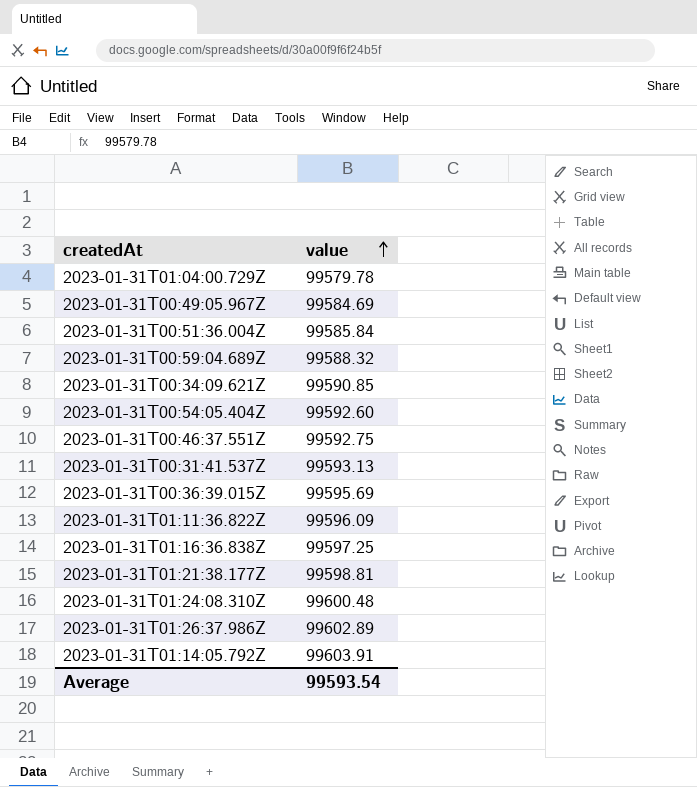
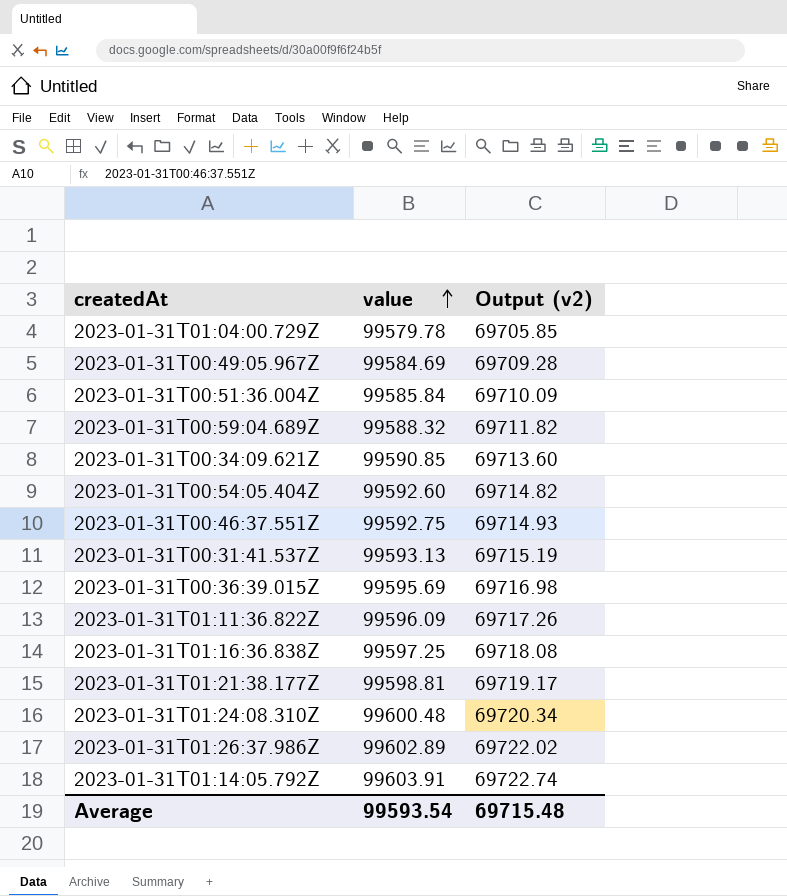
column Output (v2) | formula: none -> [value] * 0.7

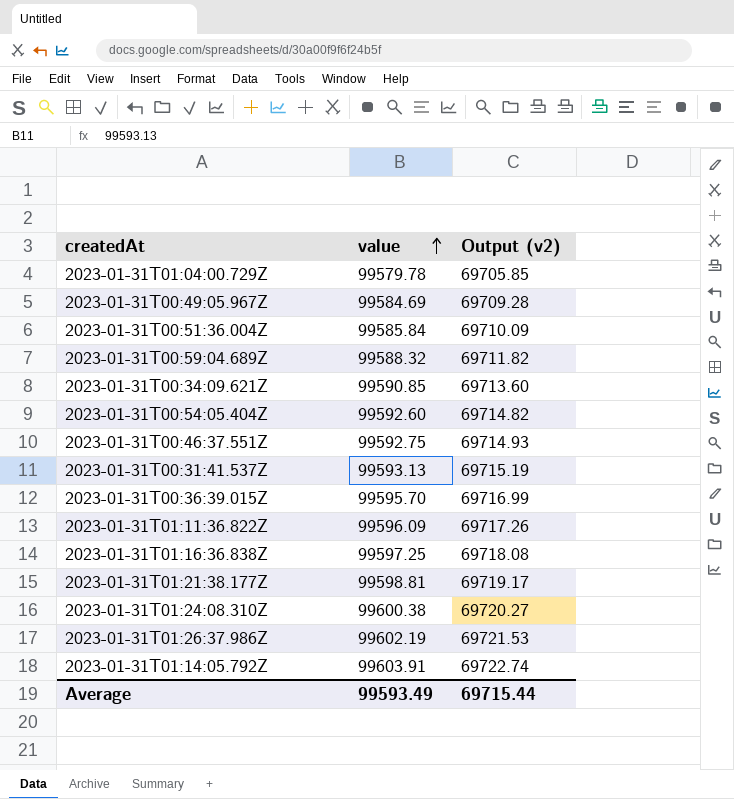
2023-01-31T00:36:39.015Z | value: 99595.69 -> 99595.70
2023-01-31T00:36:39.015Z | Output (v2): 69716.98 -> 69716.99
2023-01-31T01:24:08.310Z | value: 99600.48 -> 99600.38
2023-01-31T01:24:08.310Z | Output (v2): 69720.34 -> 69720.27
2023-01-31T01:26:37.986Z | value: 99602.89 -> 99602.19
2023-01-31T01:26:37.986Z | Output (v2): 69722.02 -> 69721.53
Average | value: 99593.54 -> 99593.49
Average | Output (v2): 69715.48 -> 69715.44

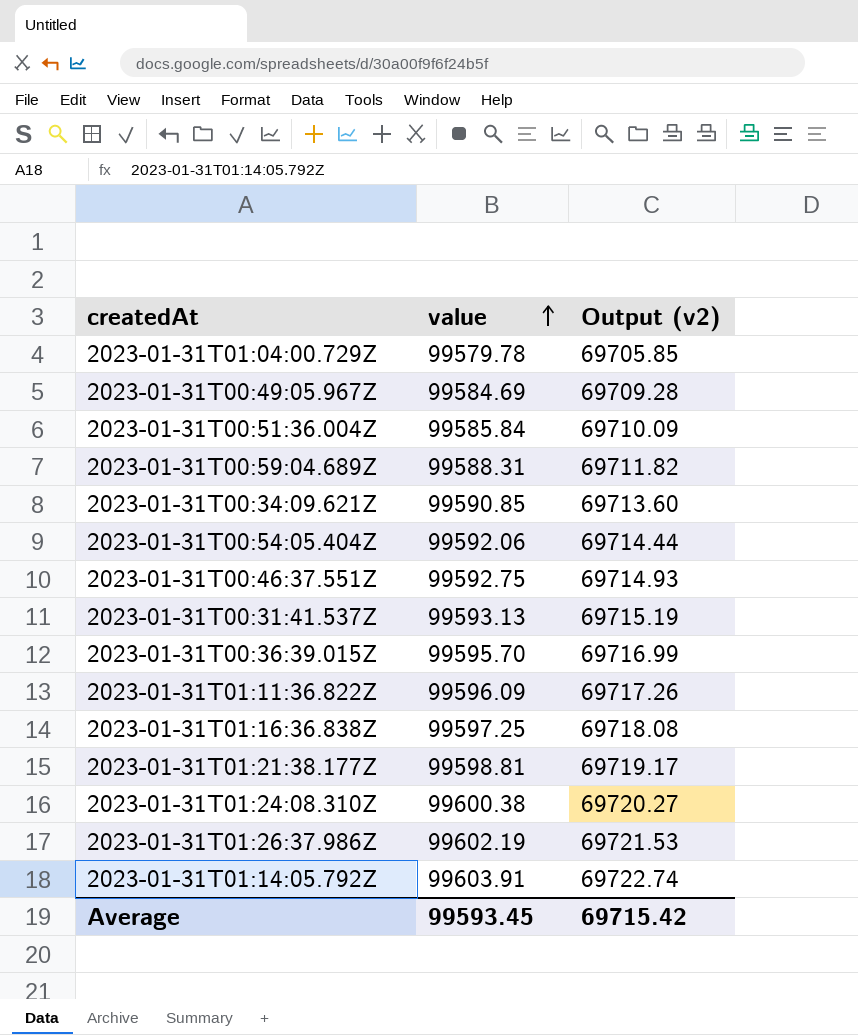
2023-01-31T00:59:04.689Z | value: 99588.32 -> 99588.31
2023-01-31T00:54:05.404Z | value: 99592.60 -> 99592.06
2023-01-31T00:54:05.404Z | Output (v2): 69714.82 -> 69714.44
Average | value: 99593.49 -> 99593.45
Average | Output (v2): 69715.44 -> 69715.42

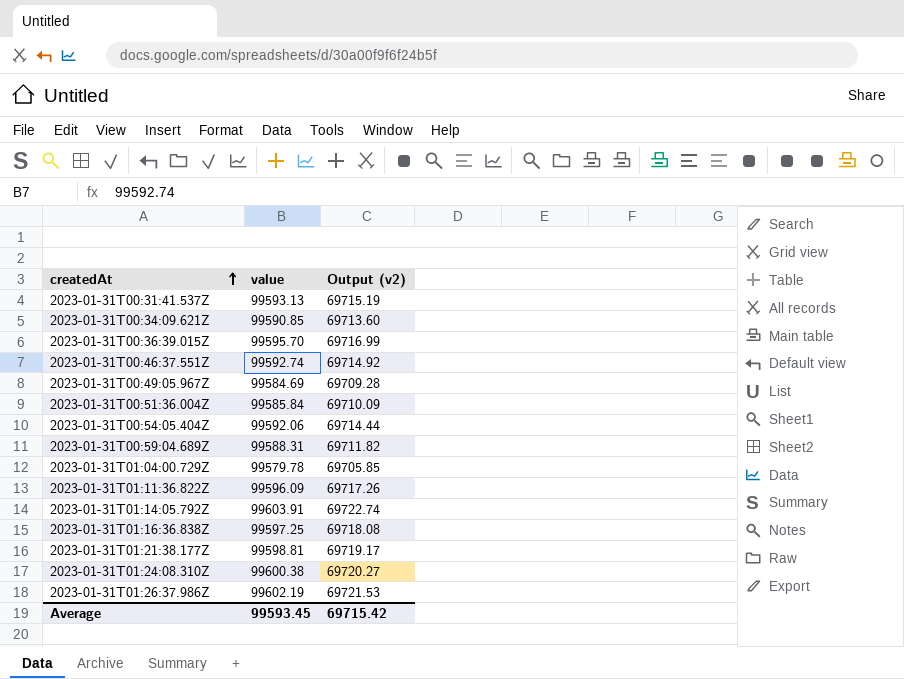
row order: value ascending -> createdAt ascending
2023-01-31T00:46:37.551Z | value: 99592.75 -> 99592.74
2023-01-31T00:46:37.551Z | Output (v2): 69714.93 -> 69714.92

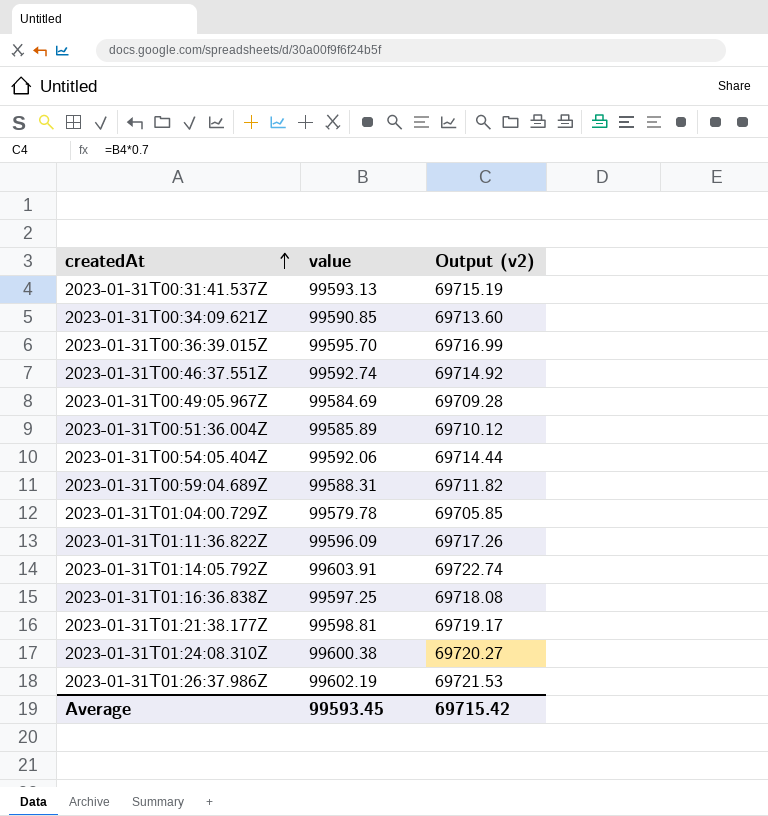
2023-01-31T00:51:36.004Z | value: 99585.84 -> 99585.89
2023-01-31T00:51:36.004Z | Output (v2): 69710.09 -> 69710.12

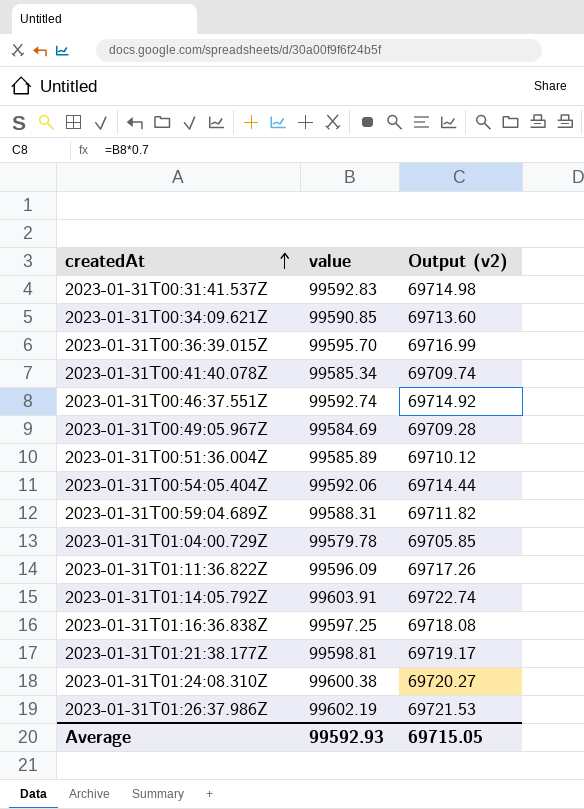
2023-01-31T00:31:41.537Z | value: 99593.13 -> 99592.83
2023-01-31T00:31:41.537Z | Output (v2): 69715.19 -> 69714.98
row 2023-01-31T00:41:40.078Z: none -> 99585.34 | 69709.74
Average | value: 99593.45 -> 99592.93
Average | Output (v2): 69715.42 -> 69715.05

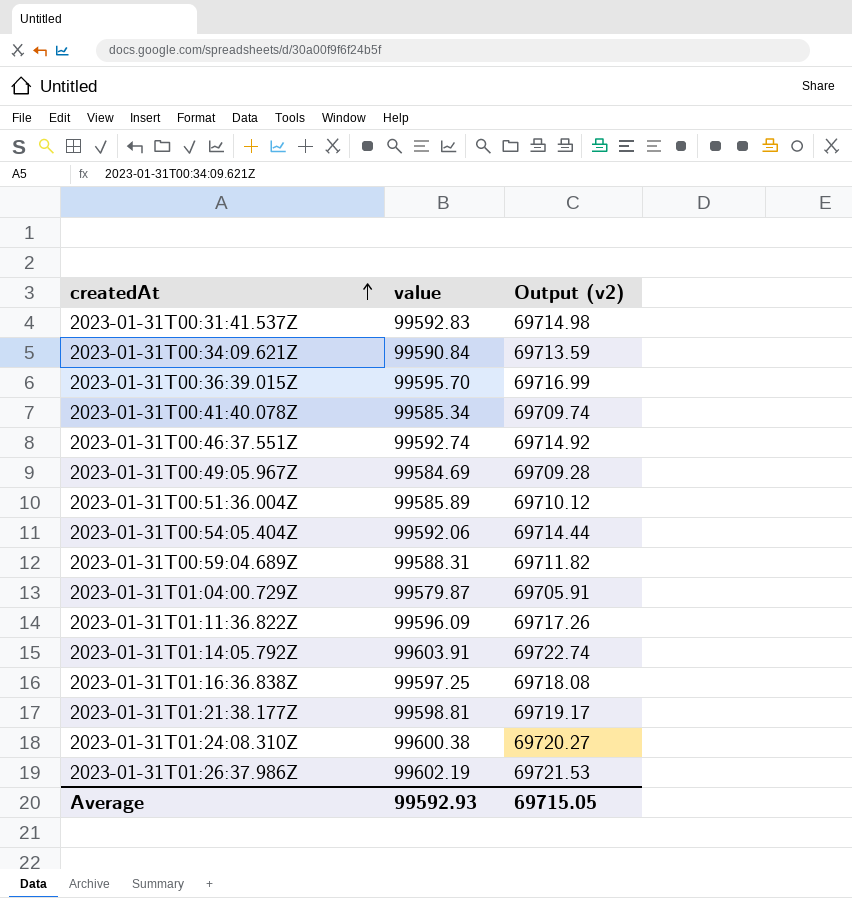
2023-01-31T00:34:09.621Z | value: 99590.85 -> 99590.84
2023-01-31T00:34:09.621Z | Output (v2): 69713.60 -> 69713.59
2023-01-31T01:04:00.729Z | value: 99579.78 -> 99579.87
2023-01-31T01:04:00.729Z | Output (v2): 69705.85 -> 69705.91

